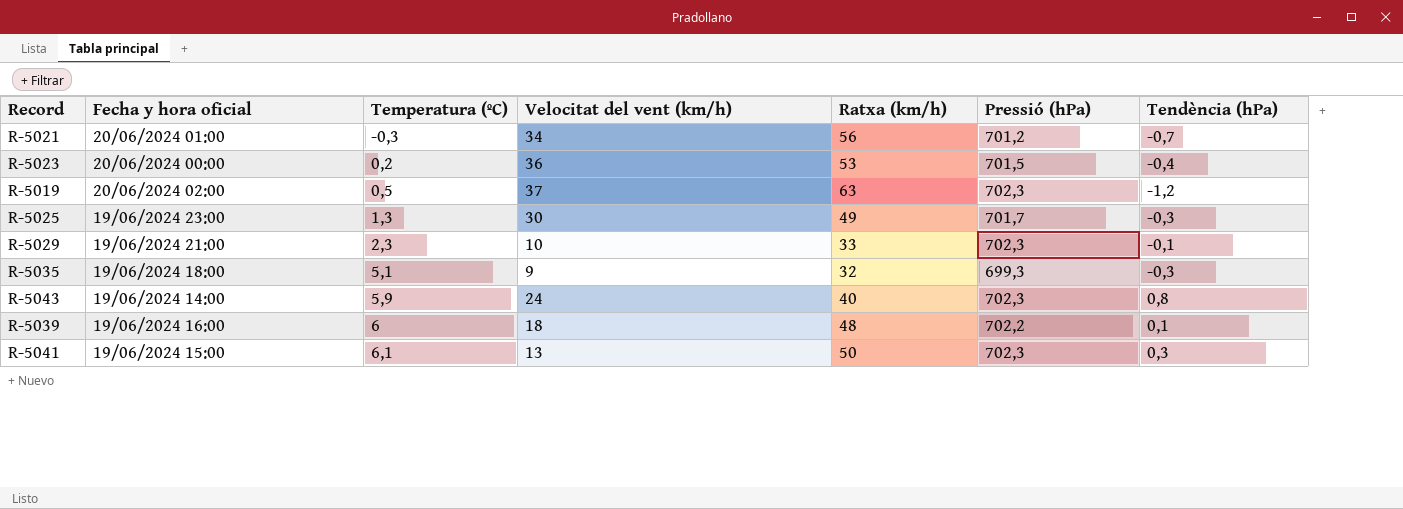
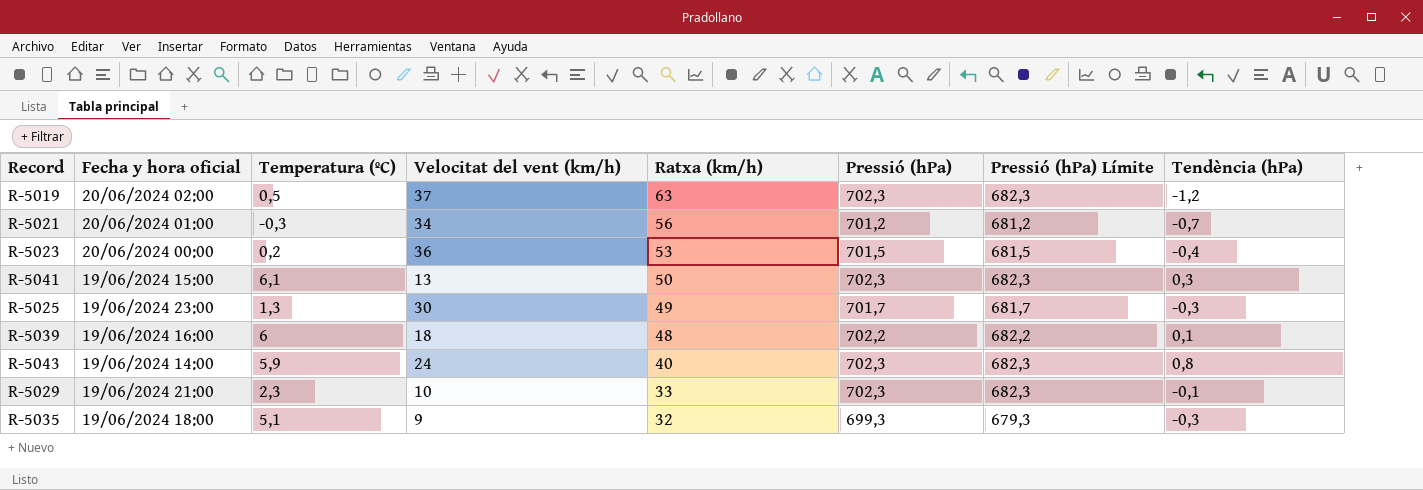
row order: Temperatura (ºC) ascending -> Ratxa (km/h) descending
column Pressió (hPa) Límite | formula: none -> [Pressió (hPa)] - 20

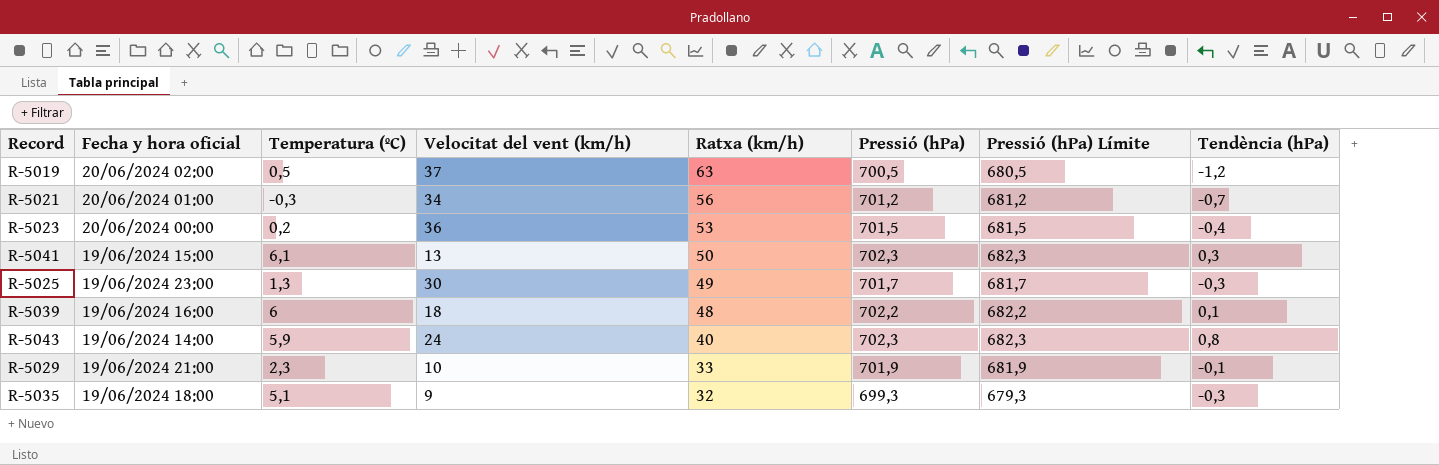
R-5019 | Pressió (hPa): 702,3 -> 700,5
R-5019 | Pressió (hPa) Límite: 682,3 -> 680,5
R-5029 | Pressió (hPa): 702,3 -> 701,9
R-5029 | Pressió (hPa) Límite: 682,3 -> 681,9

